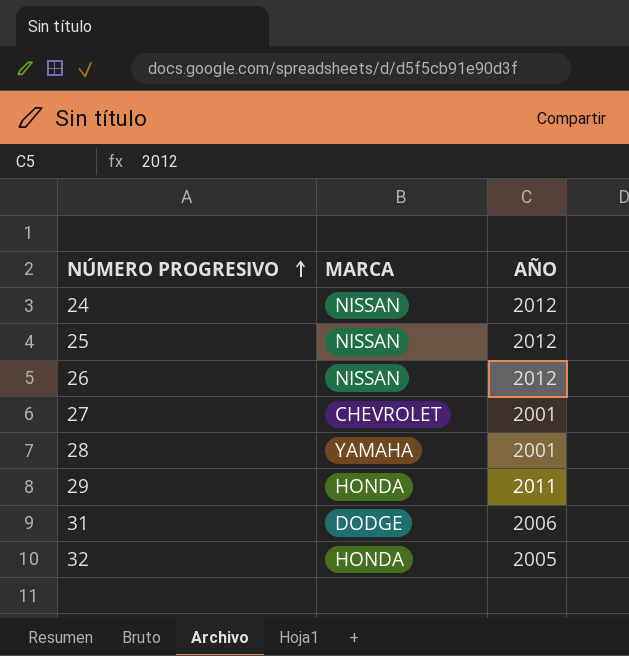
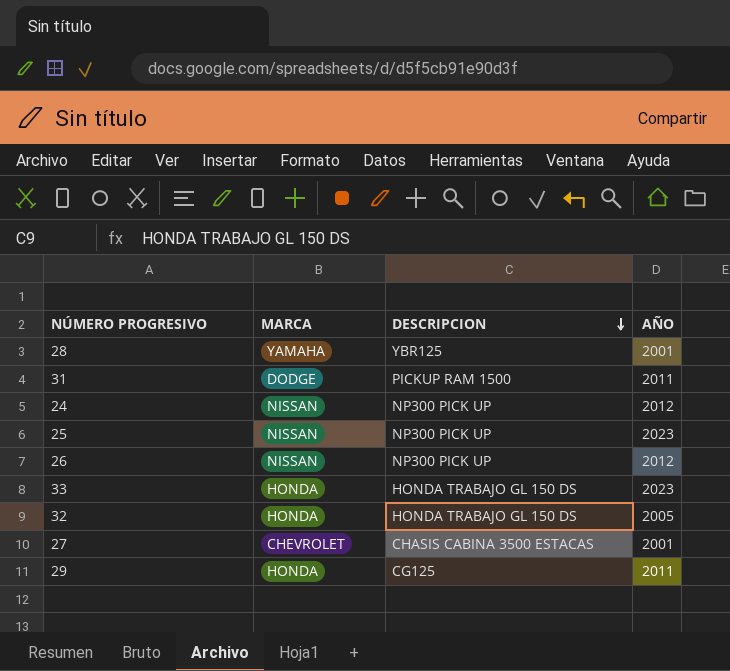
row order: NÚMERO PROGRESIVO ascending -> DESCRIPCION descending
column DESCRIPCION | position: none -> 3
31 | AÑO: 2006 -> 2011
25 | AÑO: 2012 -> 2023
row 33: none -> HONDA | HONDA TRABAJO GL 150 DS | 2023

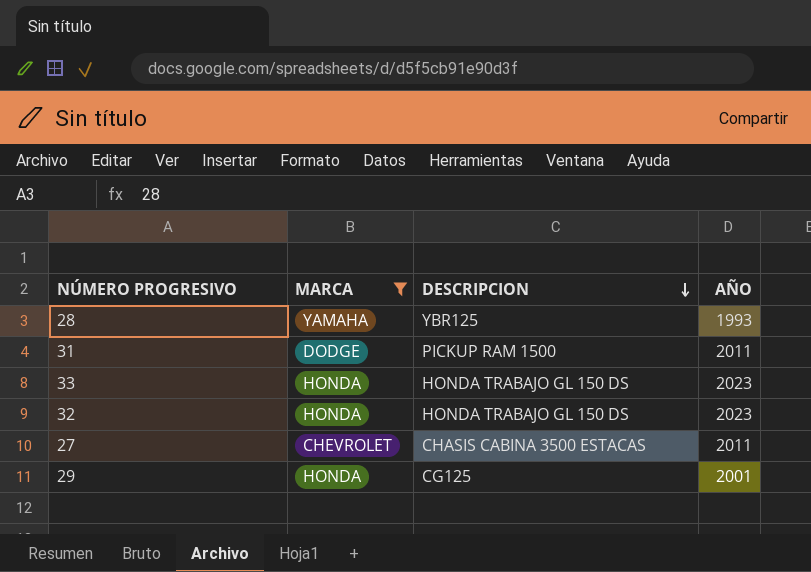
filter: none -> MARCA != NISSAN
28 | AÑO: 2001 -> 1993
32 | AÑO: 2005 -> 2023
27 | AÑO: 2001 -> 2011
29 | AÑO: 2011 -> 2001

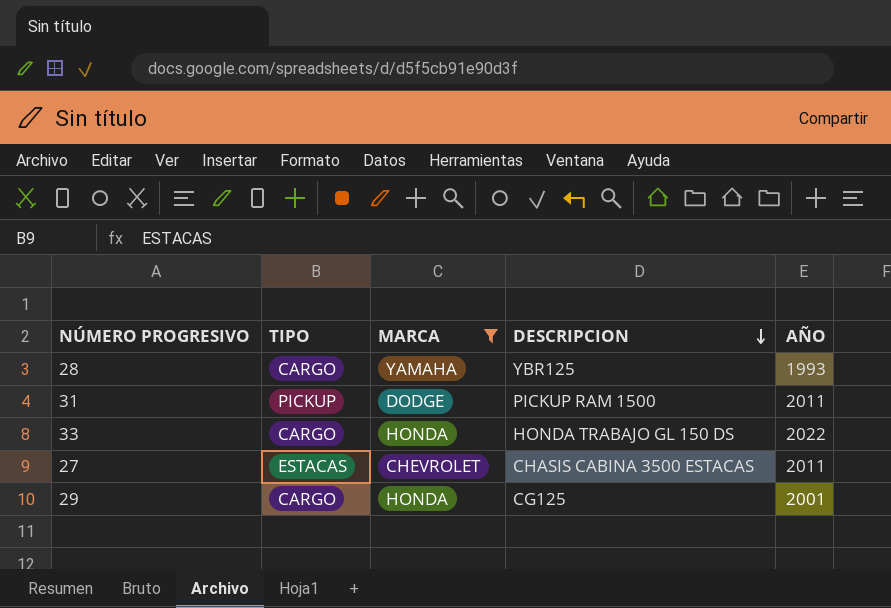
column TIPO | position: none -> 2
row 32: HONDA | HONDA TRABAJO GL 150 DS | 2023 -> none
33 | AÑO: 2023 -> 2022

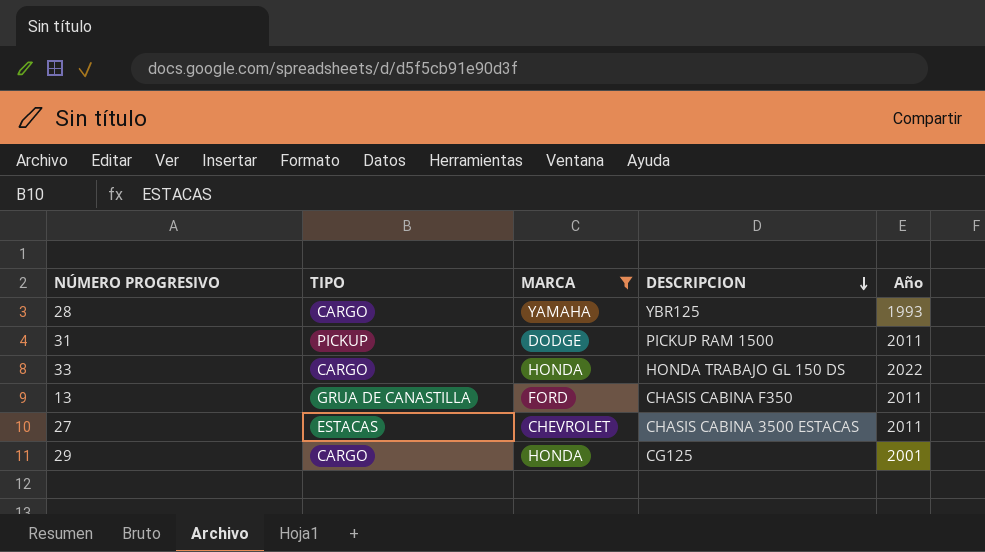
column name: AÑO -> Año
row 13: none -> GRUA DE CANASTILLA | FORD | CHASIS CABINA F350 | 2011

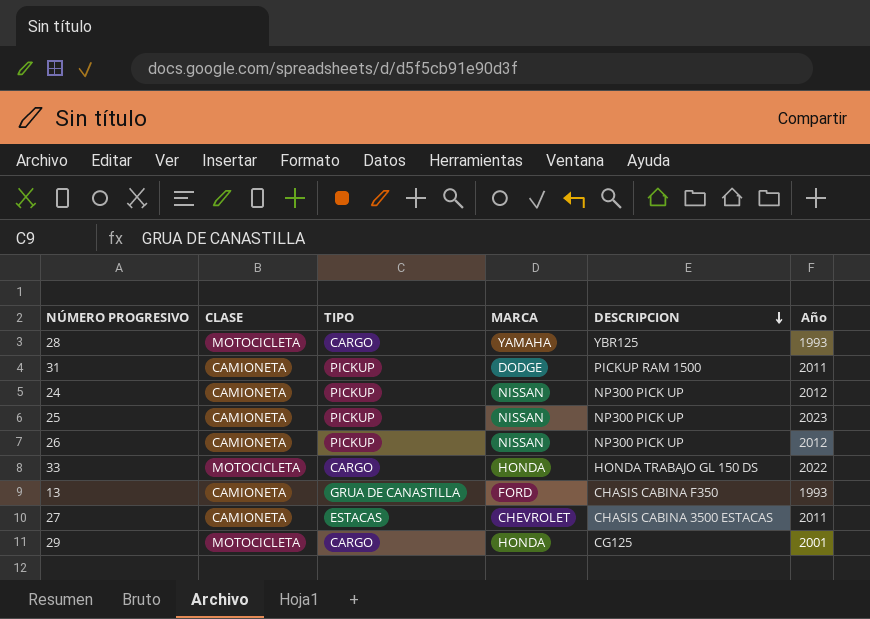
filter: MARCA != NISSAN -> none
column CLASE | position: none -> 2
13 | Año: 2011 -> 1993

